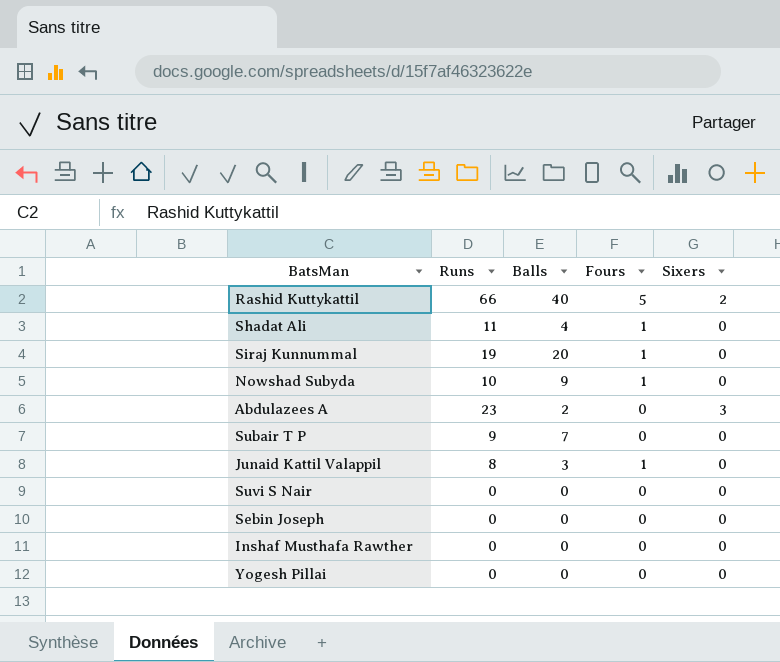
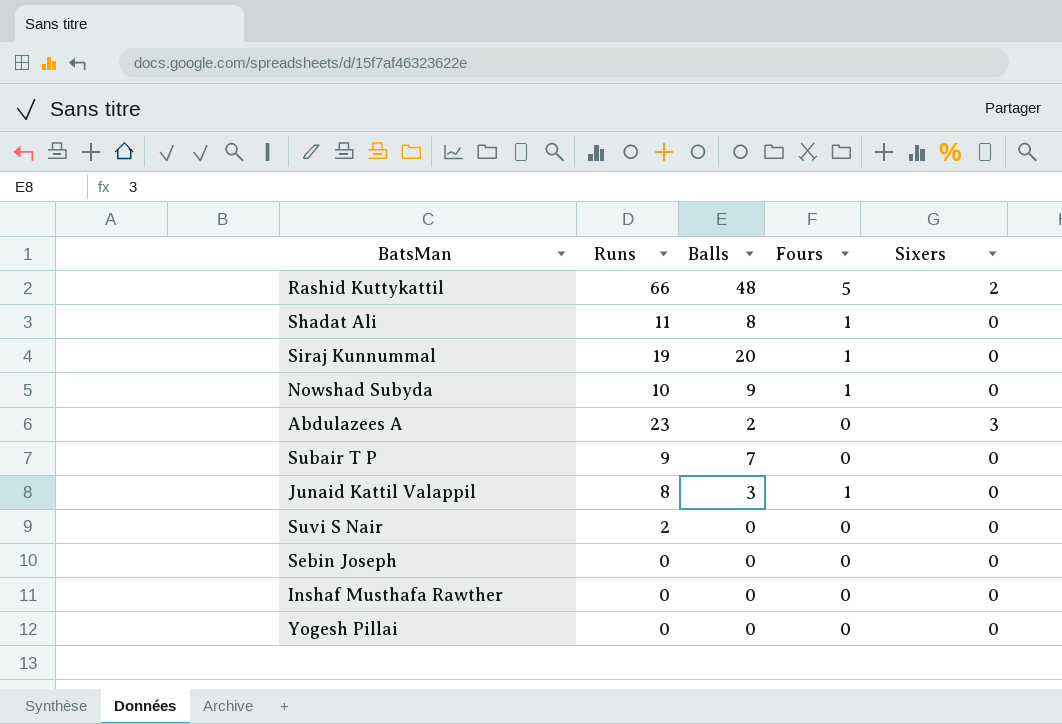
Rashid Kuttykattil | Balls: 40 -> 48
Shadat Ali | Balls: 4 -> 8
Suvi S Nair | Runs: 0 -> 2

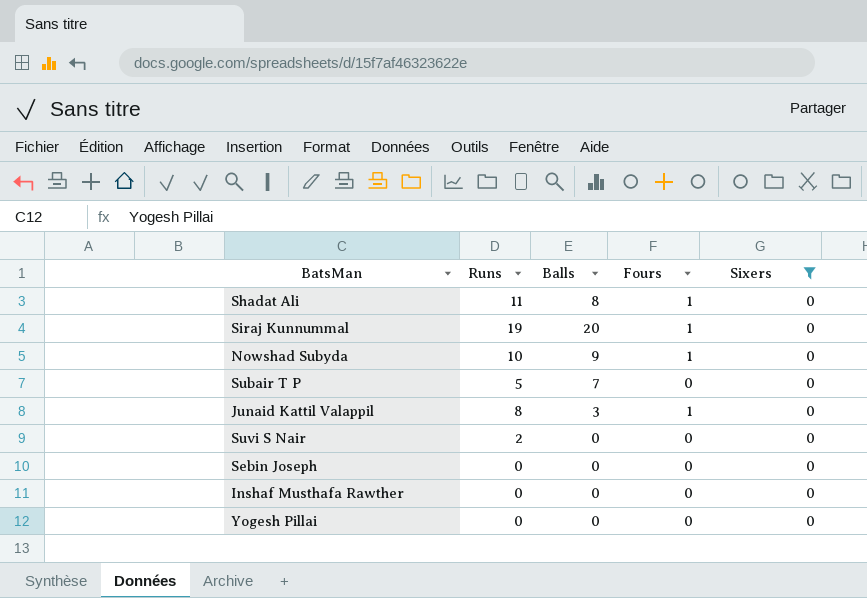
filter: none -> Sixers = 0
Subair T P | Runs: 9 -> 5

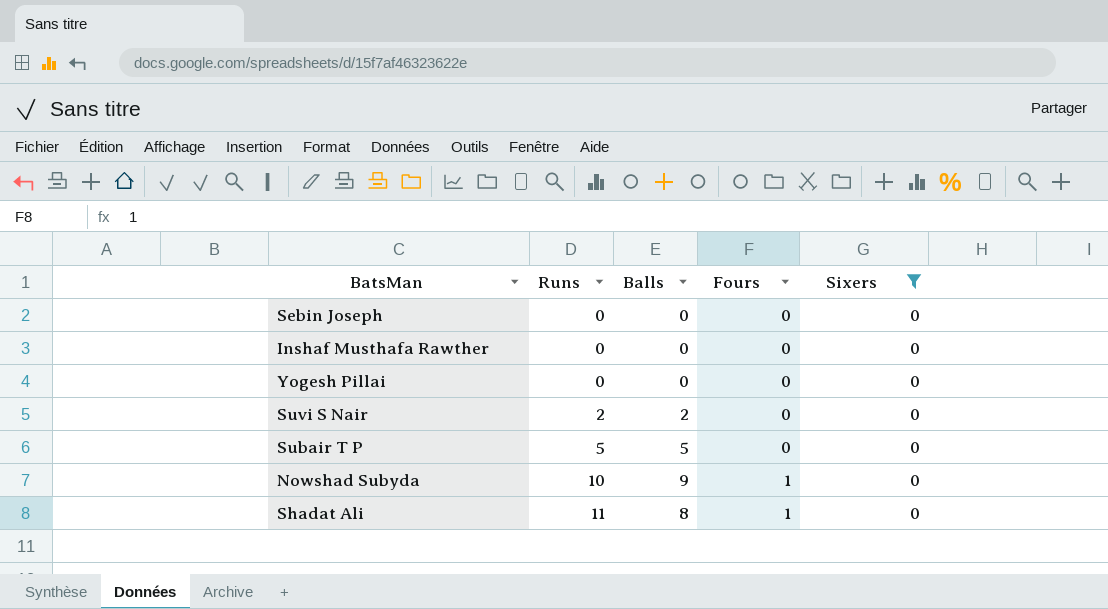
row order: none -> Runs ascending
row Siraj Kunnummal: 19 | 20 | 1 | 0 -> none
row Junaid Kattil Valappil: 8 | 3 | 1 | 0 -> none
Suvi S Nair | Balls: 0 -> 2
Subair T P | Balls: 7 -> 5

